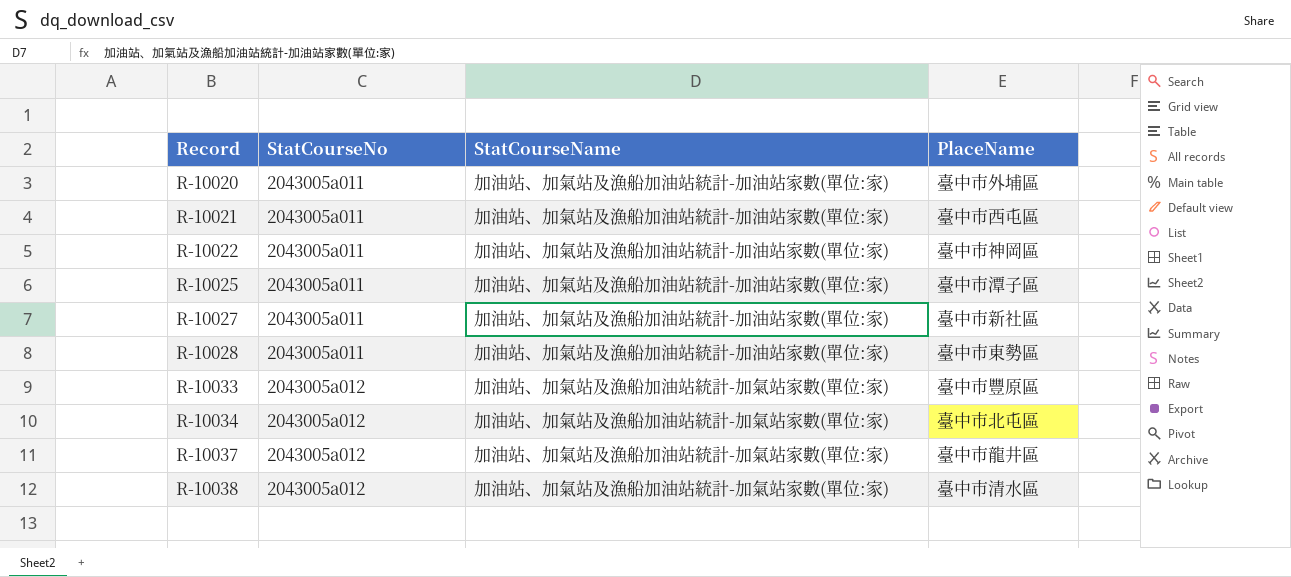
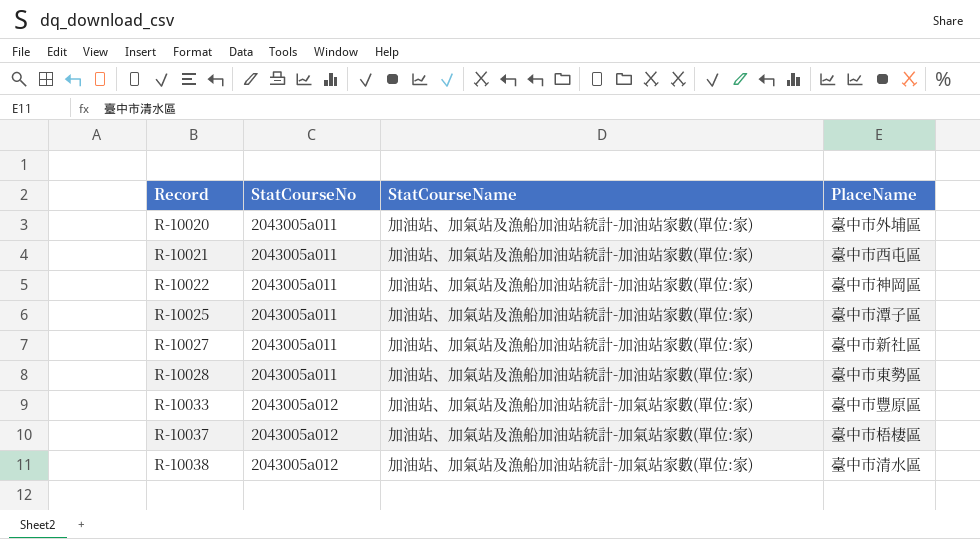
row R-10034: 2043005a012 | 加油站、加氣站及漁船加油站統計-加氣站家數(單位:家) | 臺中市北屯區 -> none
R-10037 | PlaceName: 臺中市龍井區 -> 臺中市梧棲區

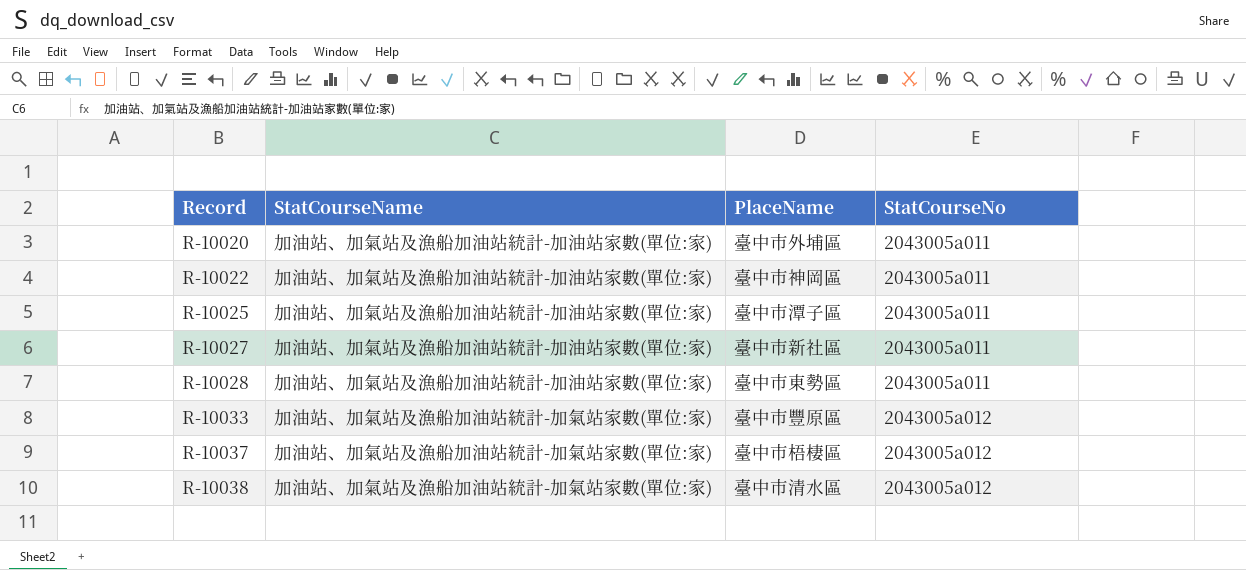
column StatCourseNo | position: 2 -> 4
row R-10021: 2043005a011 | 加油站、加氣站及漁船加油站統計-加油站家數(單位:家) | 臺中市西屯區 -> none

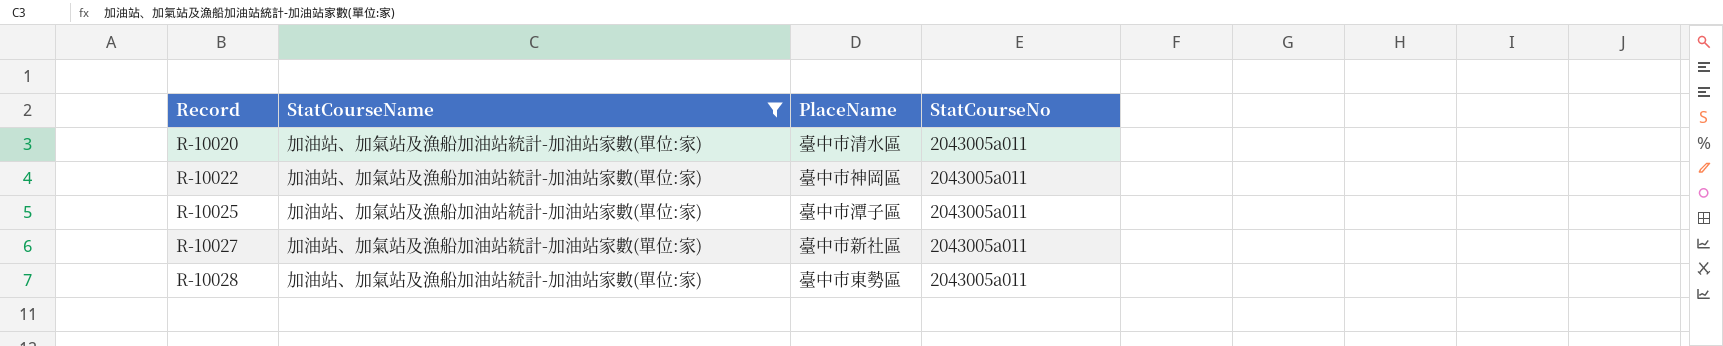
filter: none -> StatCourseName = 加油站、加氣站及漁船加油站統計-加油站家數(單位:家)
R-10020 | PlaceName: 臺中市外埔區 -> 臺中市清水區

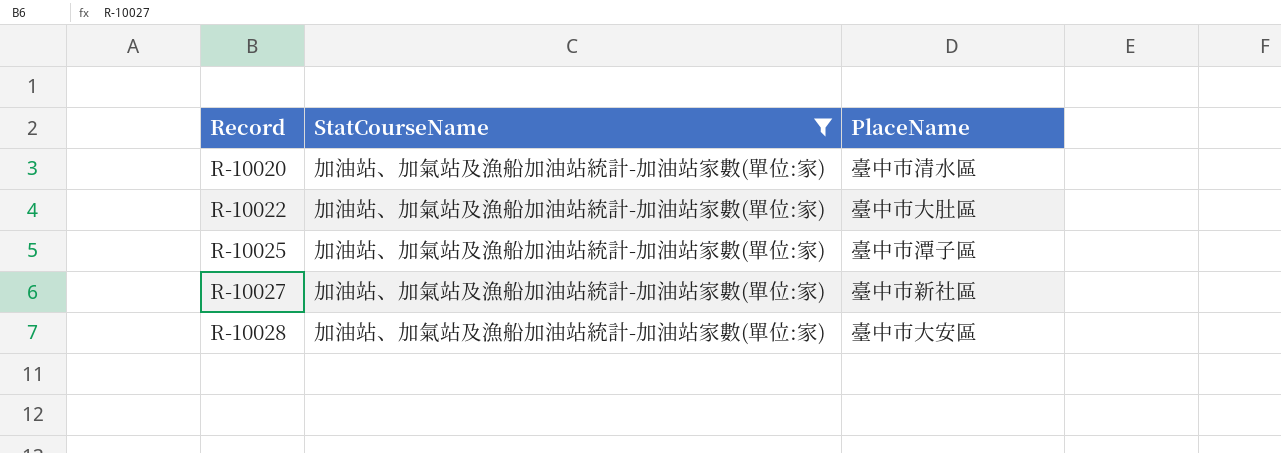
column StatCourseNo | position: 4 -> none
R-10022 | PlaceName: 臺中市神岡區 -> 臺中市大肚區
R-10028 | PlaceName: 臺中市東勢區 -> 臺中市大安區

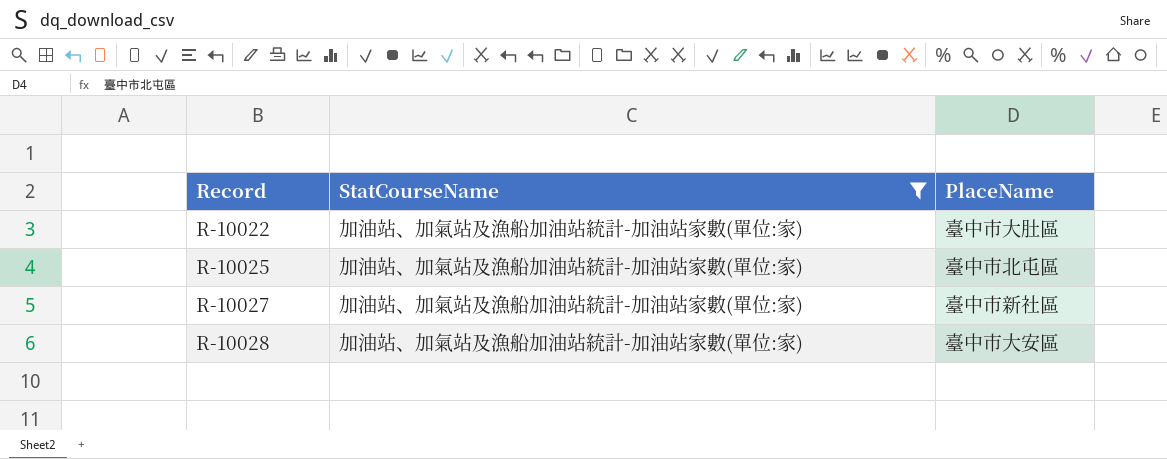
row R-10020: 加油站、加氣站及漁船加油站統計-加油站家數(單位:家) | 臺中市清水區 -> none
R-10025 | PlaceName: 臺中市潭子區 -> 臺中市北屯區

